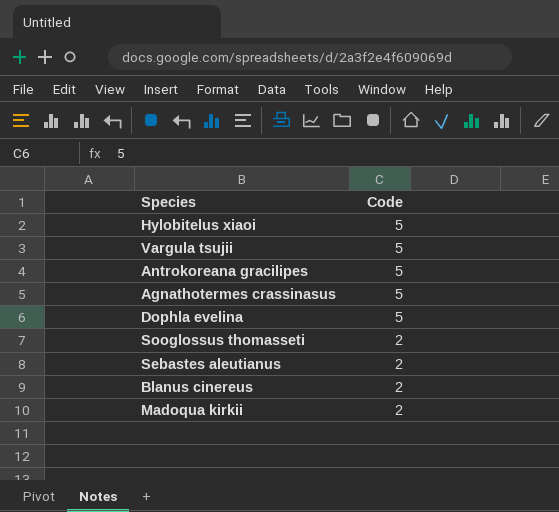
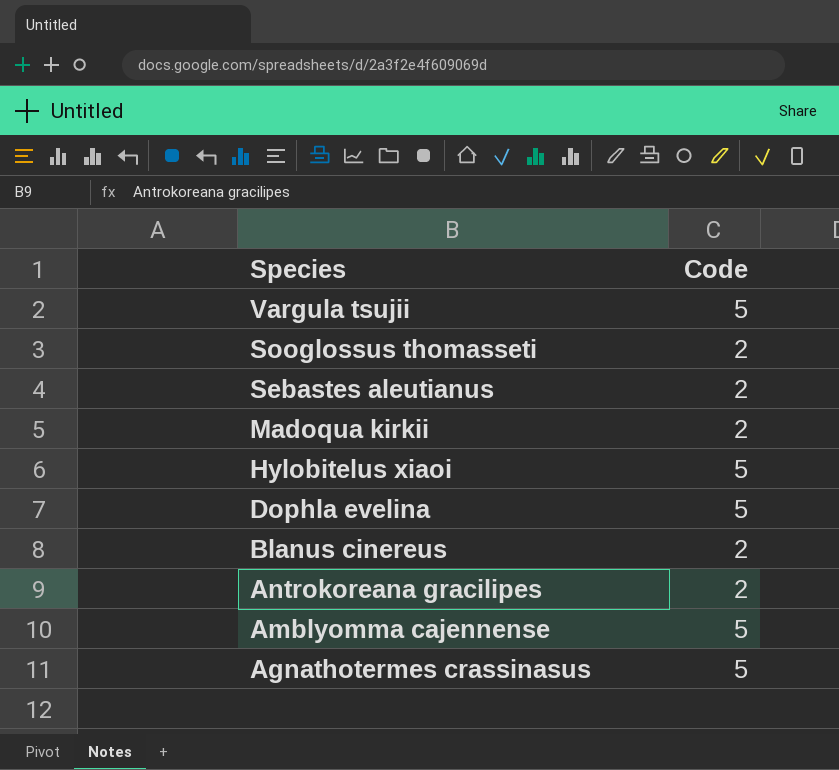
row order: Code descending -> Species descending
Antrokoreana gracilipes | Code: 5 -> 2
row Amblyomma cajennense: none -> 5

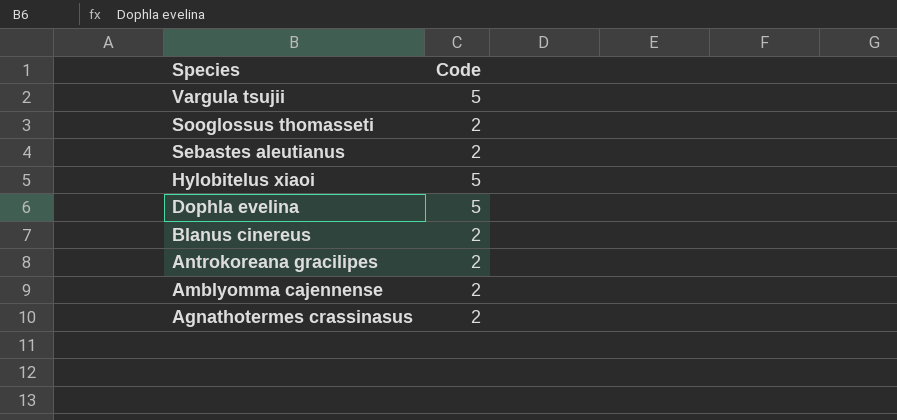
row Madoqua kirkii: 2 -> none
Amblyomma cajennense | Code: 5 -> 2
Agnathotermes crassinasus | Code: 5 -> 2

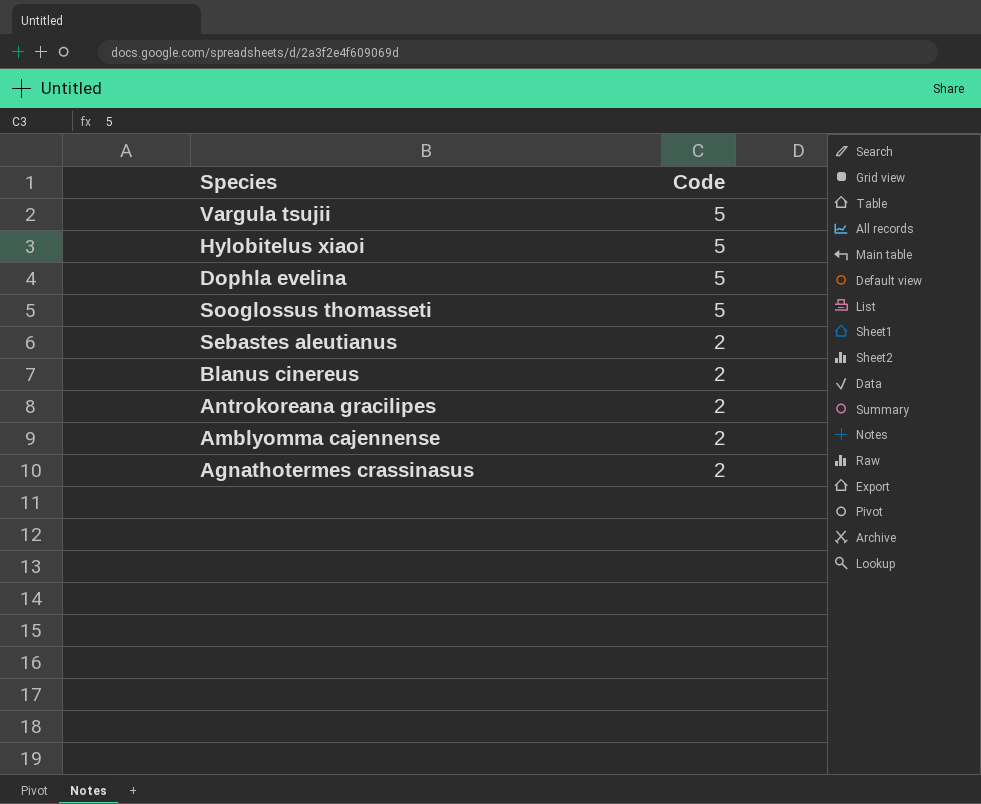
row order: Species descending -> Code descending
Sooglossus thomasseti | Code: 2 -> 5

